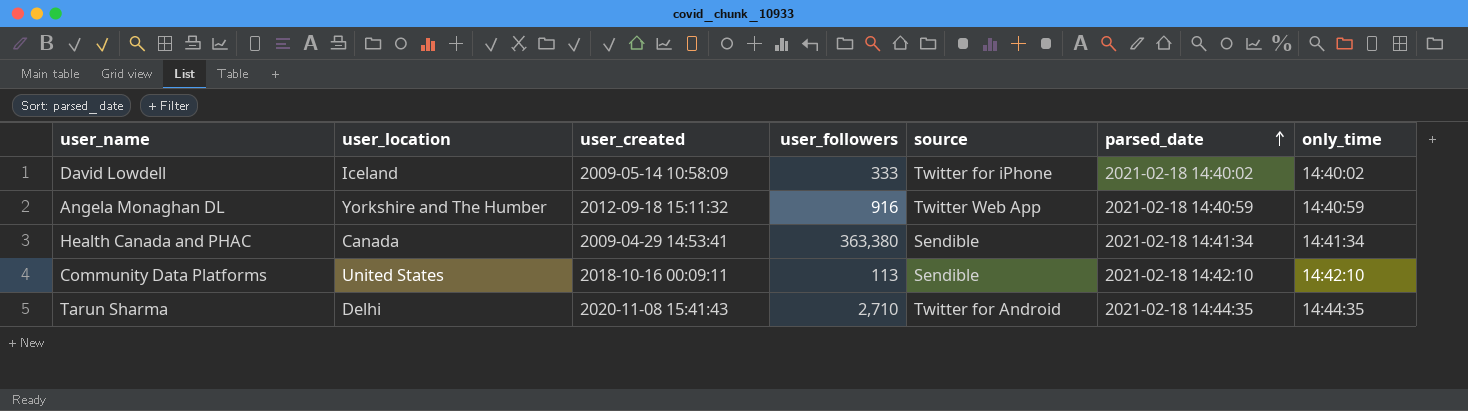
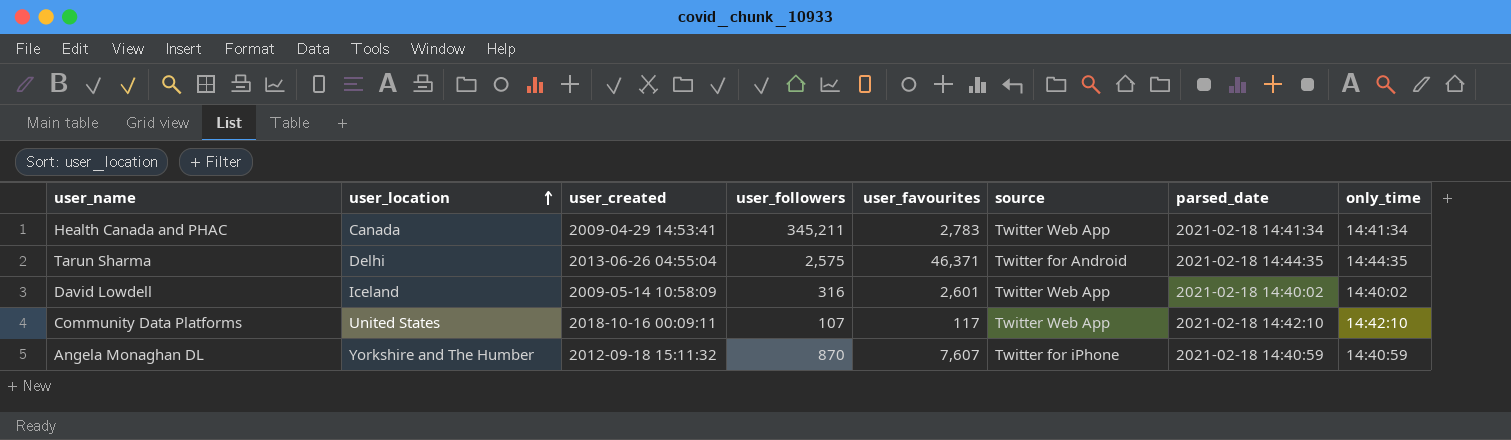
row order: parsed_date ascending -> user_location ascending
column user_favourites | position: none -> 5
Health Canada and PHAC | user_followers: 363,380 -> 345,211
Health Canada and PHAC | source: Sendible -> Twitter Web App
Tarun Sharma | user_created: 2020-11-08 15:41:43 -> 2013-06-26 04:55:04
Tarun Sharma | user_followers: 2,710 -> 2,575
David Lowdell | user_followers: 333 -> 316
David Lowdell | source: Twitter for iPhone -> Twitter Web App
Community Data Platforms | user_followers: 113 -> 107
Community Data Platforms | source: Sendible -> Twitter Web App
Angela Monaghan DL | user_followers: 916 -> 870
Angela Monaghan DL | source: Twitter Web App -> Twitter for iPhone

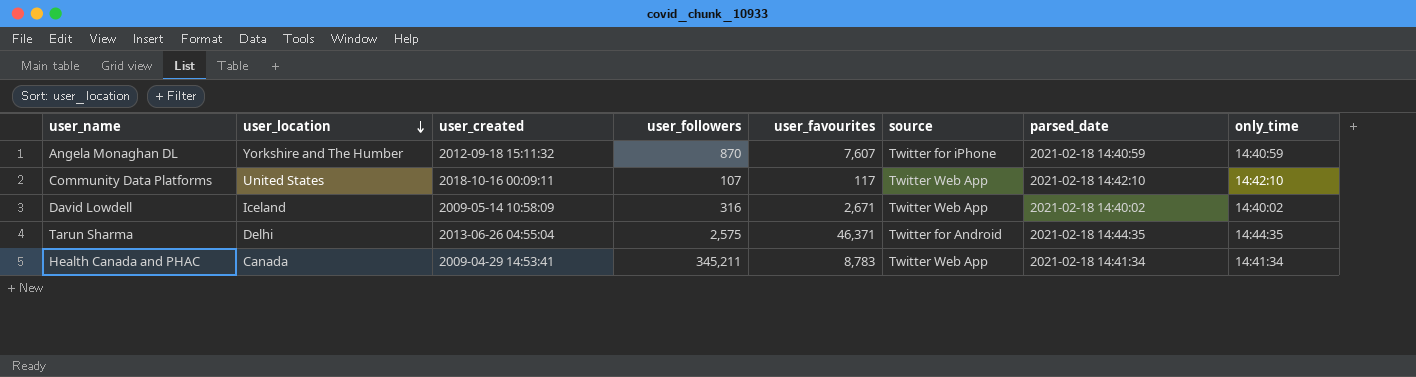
row order: user_location ascending -> user_location descending
David Lowdell | user_favourites: 2,601 -> 2,671
Health Canada and PHAC | user_favourites: 2,783 -> 8,783

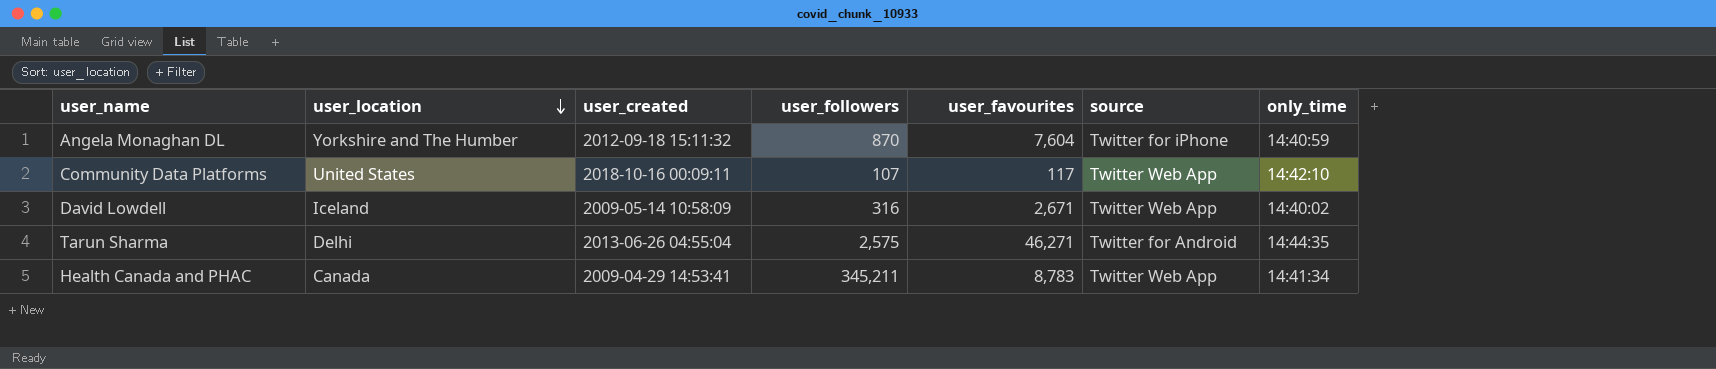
column parsed_date | position: 7 -> none
Angela Monaghan DL | user_favourites: 7,607 -> 7,604
Tarun Sharma | user_favourites: 46,371 -> 46,271

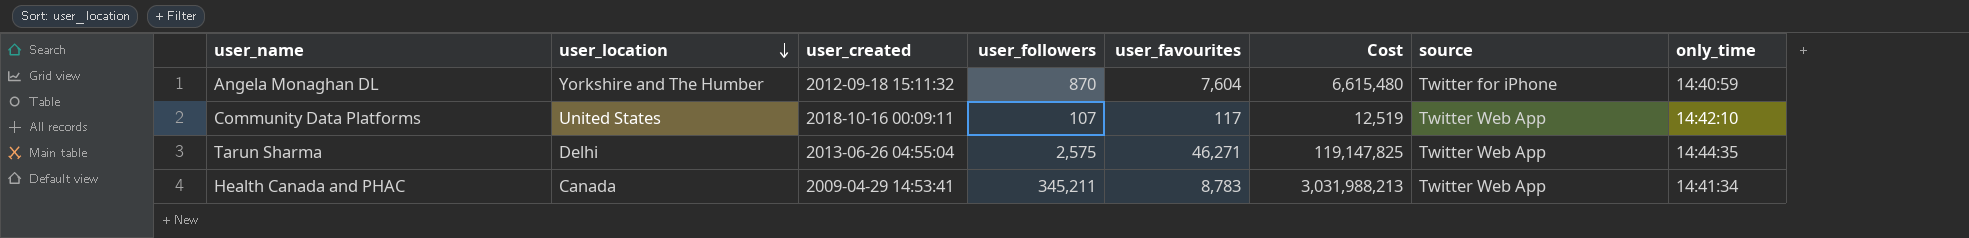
column Cost | formula: none -> [user_followers] * [user_favourites]
row David Lowdell: Iceland | 2009-05-14 10:58:09 | 316 | 2,671 | Twitter Web App | 14:40:02 -> none
Tarun Sharma | source: Twitter for Android -> Twitter Web App

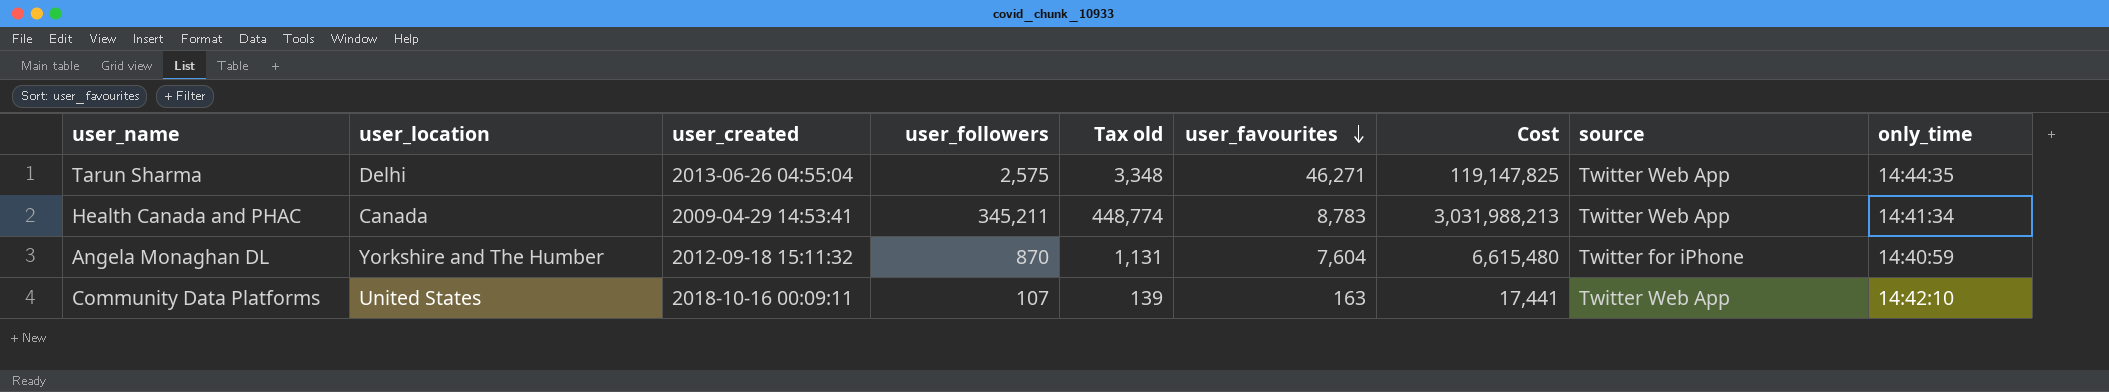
row order: user_location descending -> user_favourites descending
column Tax old | formula: none -> [user_followers] * 1.3
Community Data Platforms | user_favourites: 117 -> 163
Community Data Platforms | Cost: 12,519 -> 17,441

